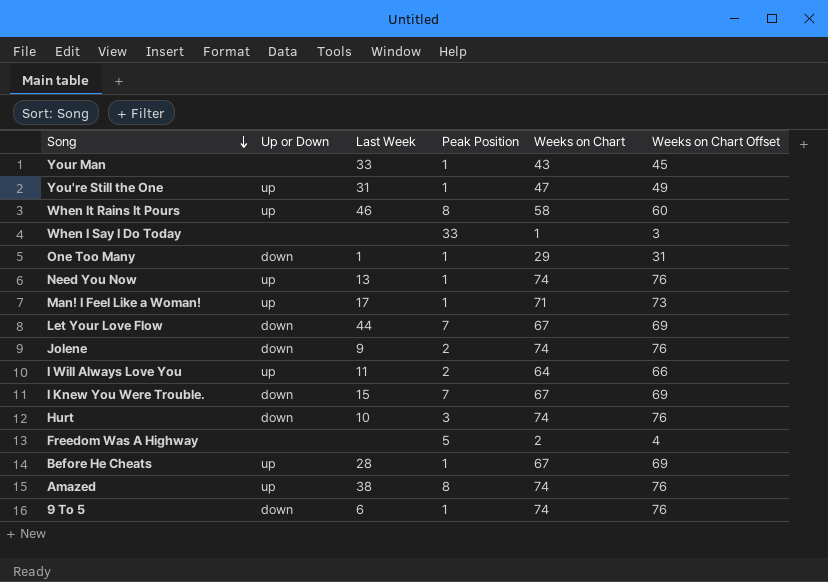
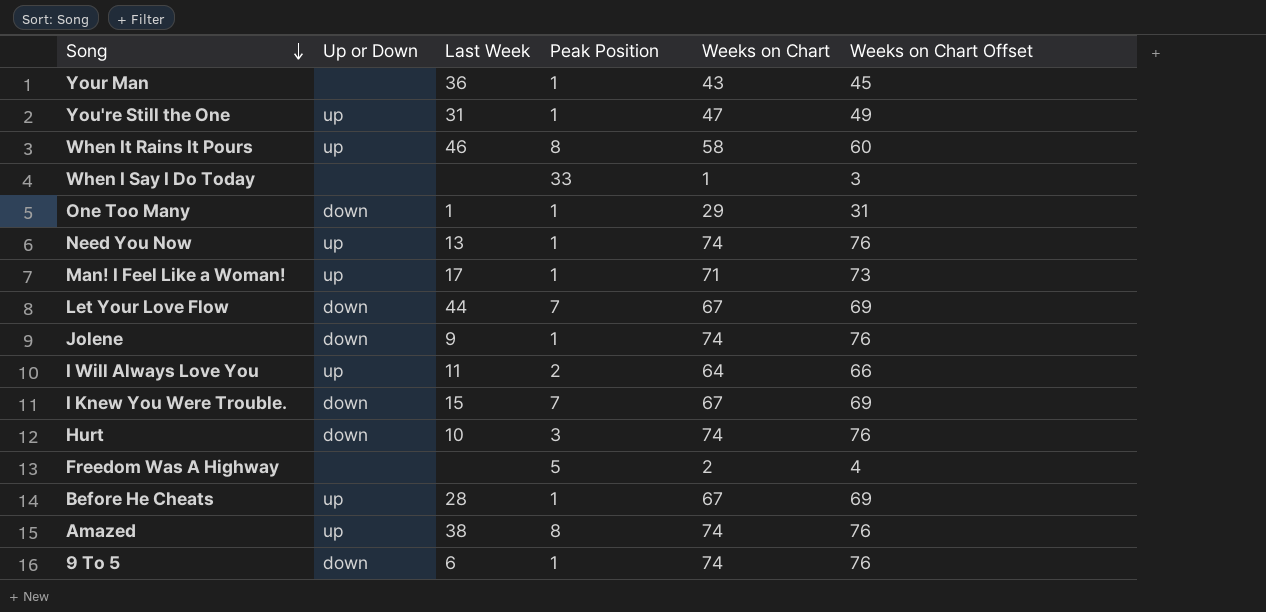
Your Man | Last Week: 33 -> 36
Jolene | Peak Position: 2 -> 1

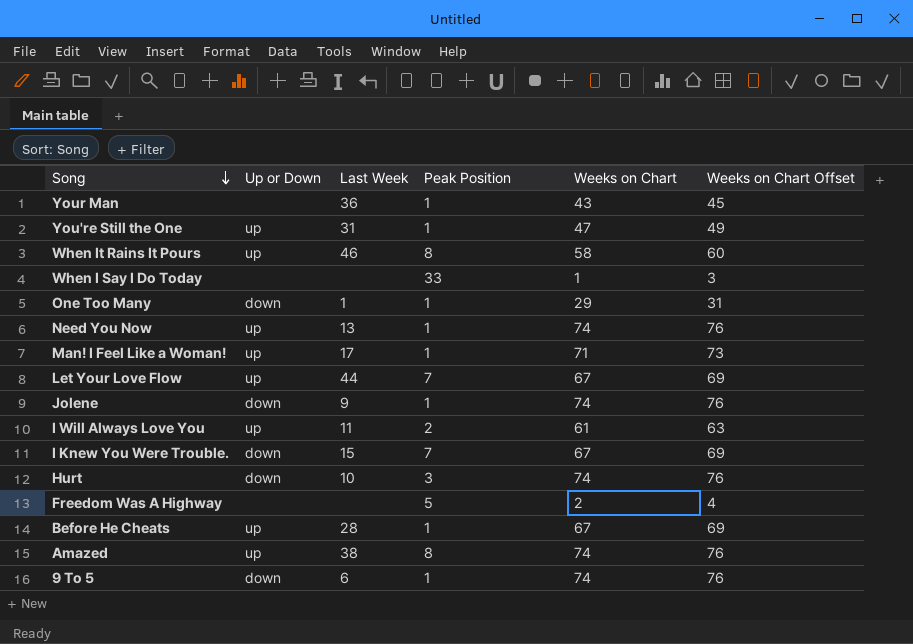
Let Your Love Flow | Up or Down: down -> up
I Will Always Love You | Weeks on Chart: 64 -> 61
I Will Always Love You | Weeks on Chart Offset: 66 -> 63

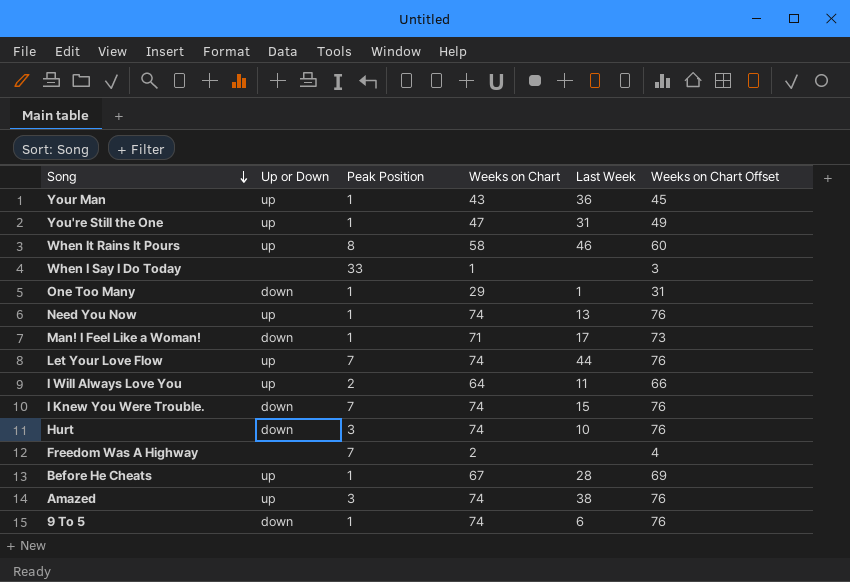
column Last Week | position: 3 -> 5
row Jolene: down | 9 | 1 | 74 | 76 -> none
Your Man | Up or Down: none -> up
Man! I Feel Like a Woman! | Up or Down: up -> down
Let Your Love Flow | Weeks on Chart: 67 -> 74
Let Your Love Flow | Weeks on Chart Offset: 69 -> 76
I Will Always Love You | Weeks on Chart: 61 -> 64
I Will Always Love You | Weeks on Chart Offset: 63 -> 66
I Knew You Were Trouble. | Weeks on Chart: 67 -> 74
I Knew You Were Trouble. | Weeks on Chart Offset: 69 -> 76
Freedom Was A Highway | Peak Position: 5 -> 7
Amazed | Peak Position: 8 -> 3

